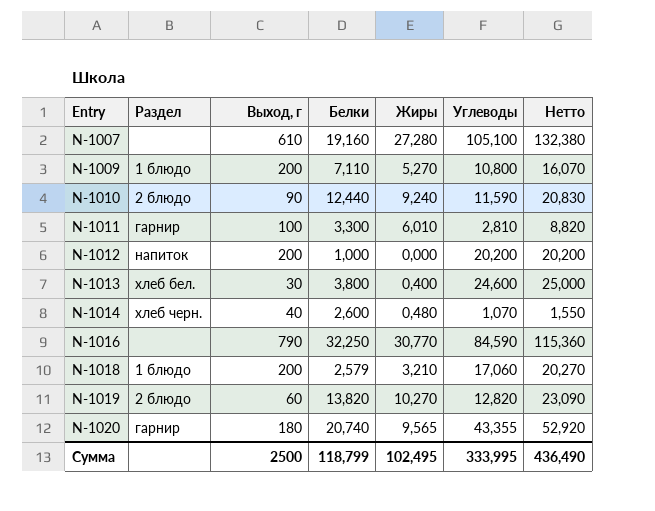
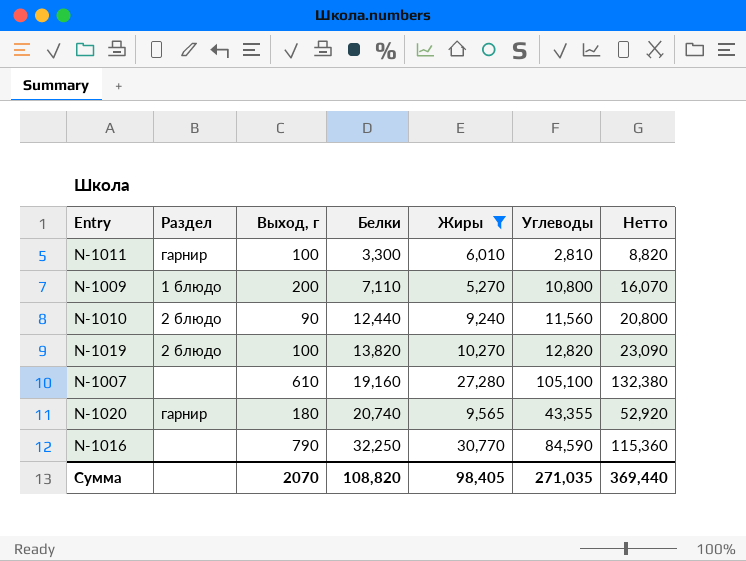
filter: none -> Жиры >= 5,270
row order: Entry ascending -> Белки ascending
N-1010 | Углеводы: 11,590 -> 11,560
N-1010 | Нетто: 20,830 -> 20,800
N-1019 | Выход, г: 60 -> 100
Сумма | Выход, г: 2500 -> 2070
Сумма | Белки: 118,799 -> 108,820
Сумма | Жиры: 102,495 -> 98,405
Сумма | Углеводы: 333,995 -> 271,035
Сумма | Нетто: 436,490 -> 369,440

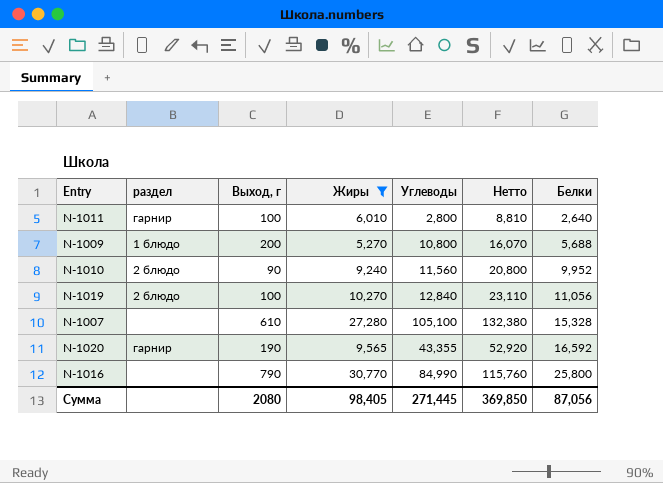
column name: Раздел -> раздел
column Белки | position: 4 -> 7
N-1011 | Углеводы: 2,810 -> 2,800
N-1011 | Нетто: 8,820 -> 8,810
N-1011 | Белки: 3,300 -> 2,640
N-1009 | Белки: 7,110 -> 5,688
N-1010 | Белки: 12,440 -> 9,952
N-1019 | Углеводы: 12,820 -> 12,840
N-1019 | Нетто: 23,090 -> 23,110
N-1019 | Белки: 13,820 -> 11,056
N-1007 | Белки: 19,160 -> 15,328
N-1020 | Выход, г: 180 -> 190
N-1020 | Белки: 20,740 -> 16,592
N-1016 | Углеводы: 84,590 -> 84,990
N-1016 | Нетто: 115,360 -> 115,760
N-1016 | Белки: 32,250 -> 25,800
Сумма | Выход, г: 2070 -> 2080
Сумма | Углеводы: 271,035 -> 271,445
Сумма | Нетто: 369,440 -> 369,850
Сумма | Белки: 108,820 -> 87,056

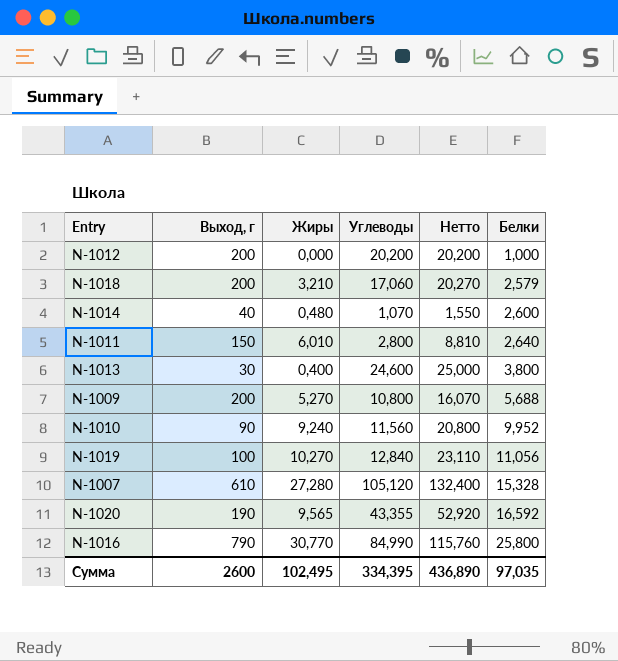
filter: Жиры >= 5,270 -> none
column раздел | position: 2 -> none
N-1011 | Выход, г: 100 -> 150
N-1007 | Углеводы: 105,100 -> 105,120
N-1007 | Нетто: 132,380 -> 132,400
Сумма | Выход, г: 2080 -> 2600
Сумма | Жиры: 98,405 -> 102,495
Сумма | Углеводы: 271,445 -> 334,395
Сумма | Нетто: 369,850 -> 436,890
Сумма | Белки: 87,056 -> 97,035

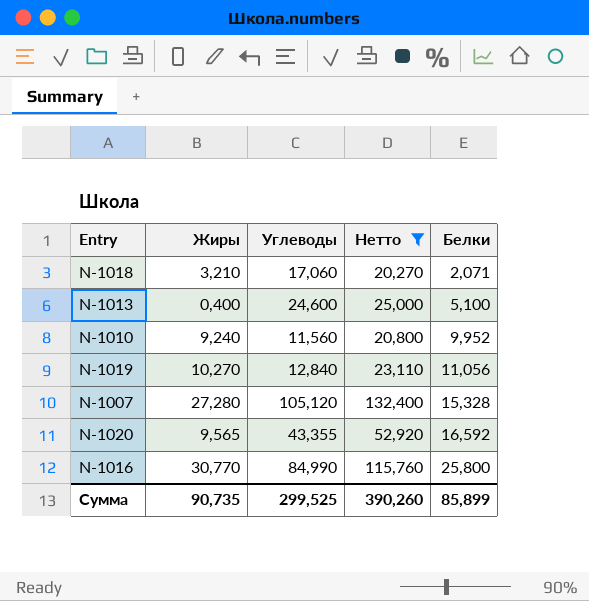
filter: none -> Нетто >= 20,270
column Выход, г | position: 2 -> none
N-1018 | Белки: 2,579 -> 2,071
N-1013 | Белки: 3,800 -> 5,100
Сумма | Жиры: 102,495 -> 90,735
Сумма | Углеводы: 334,395 -> 299,525
Сумма | Нетто: 436,890 -> 390,260
Сумма | Белки: 97,035 -> 85,899

